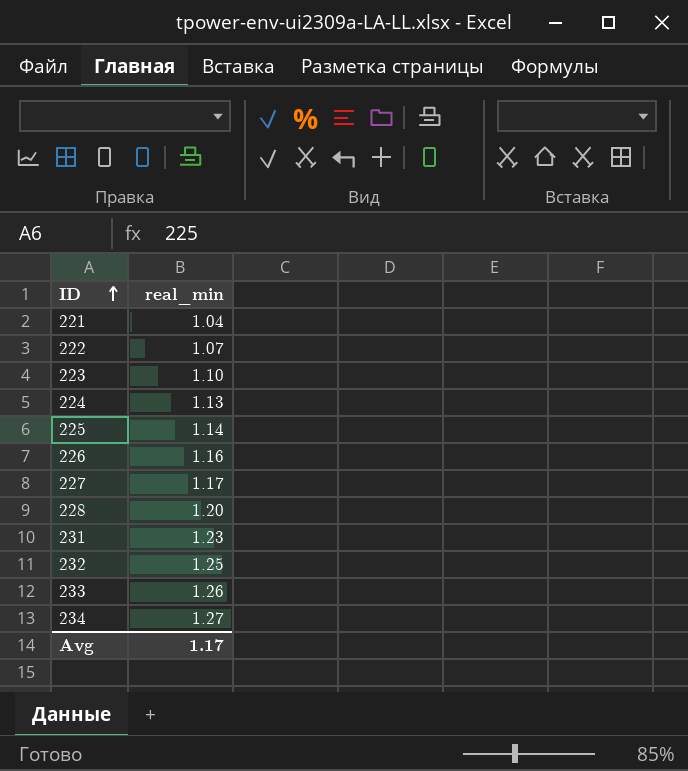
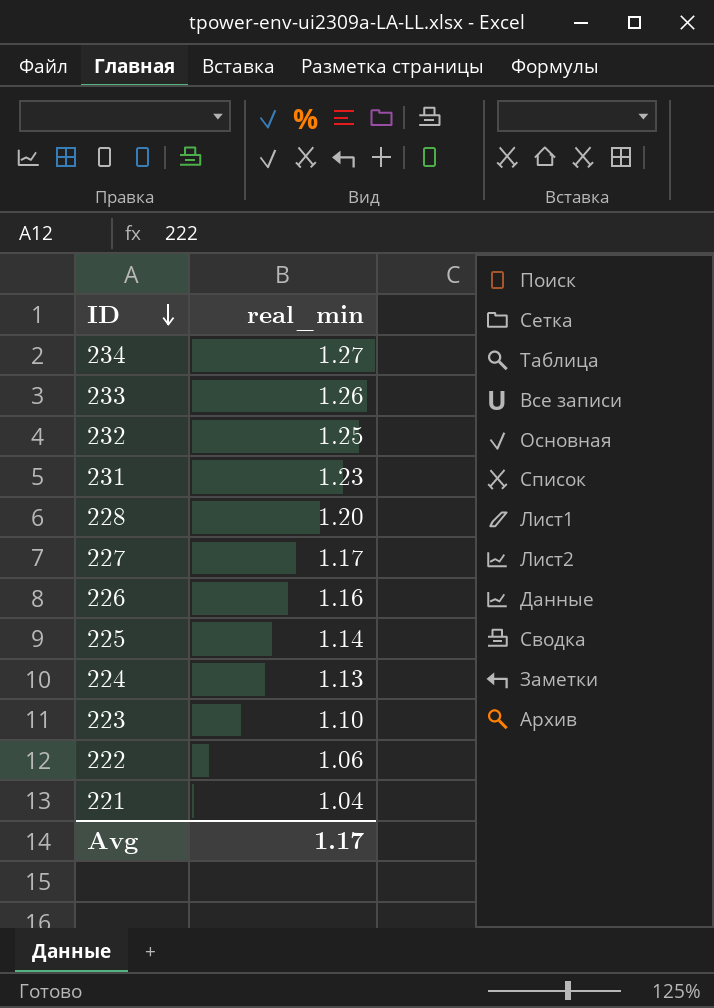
row order: ID ascending -> ID descending
222 | real_min: 1.07 -> 1.06

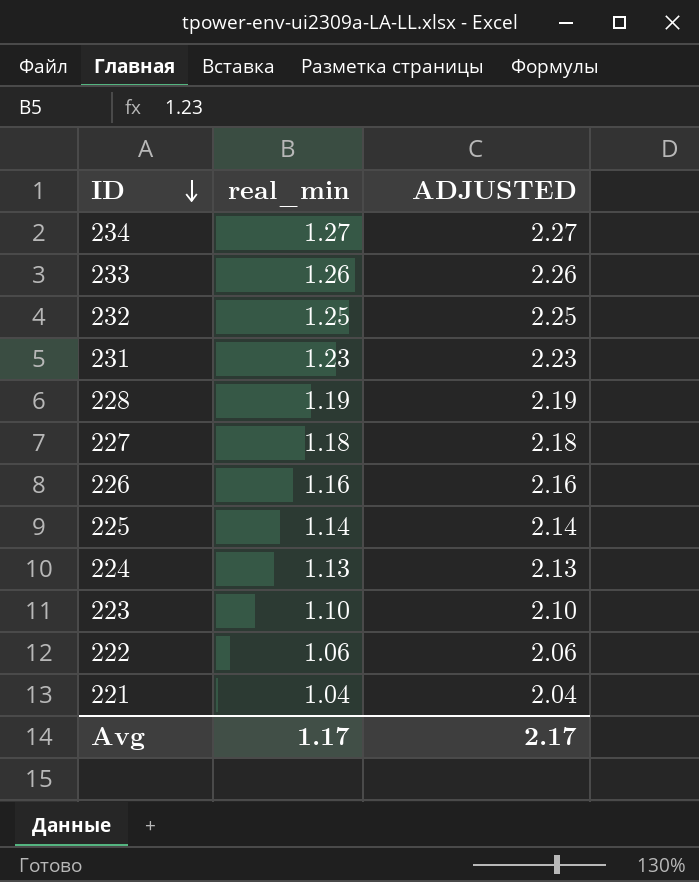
column ADJUSTED | formula: none -> [real_min] + 1
228 | real_min: 1.20 -> 1.19
227 | real_min: 1.17 -> 1.18

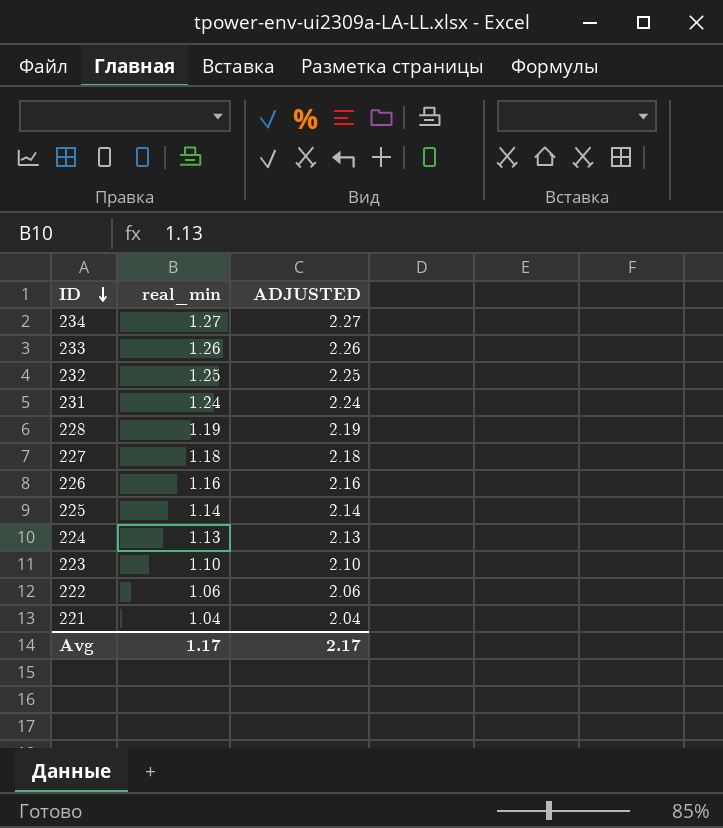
231 | real_min: 1.23 -> 1.24
231 | ADJUSTED: 2.23 -> 2.24

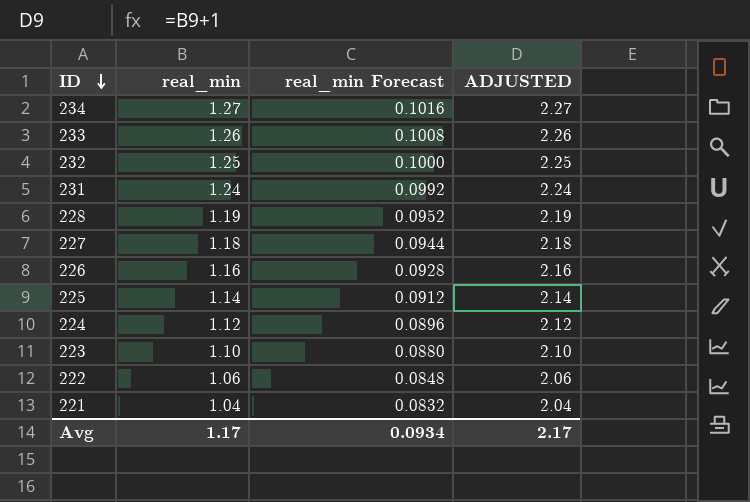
column real_min Forecast | formula: none -> [real_min] * 0.08
224 | real_min: 1.13 -> 1.12
224 | ADJUSTED: 2.13 -> 2.12

